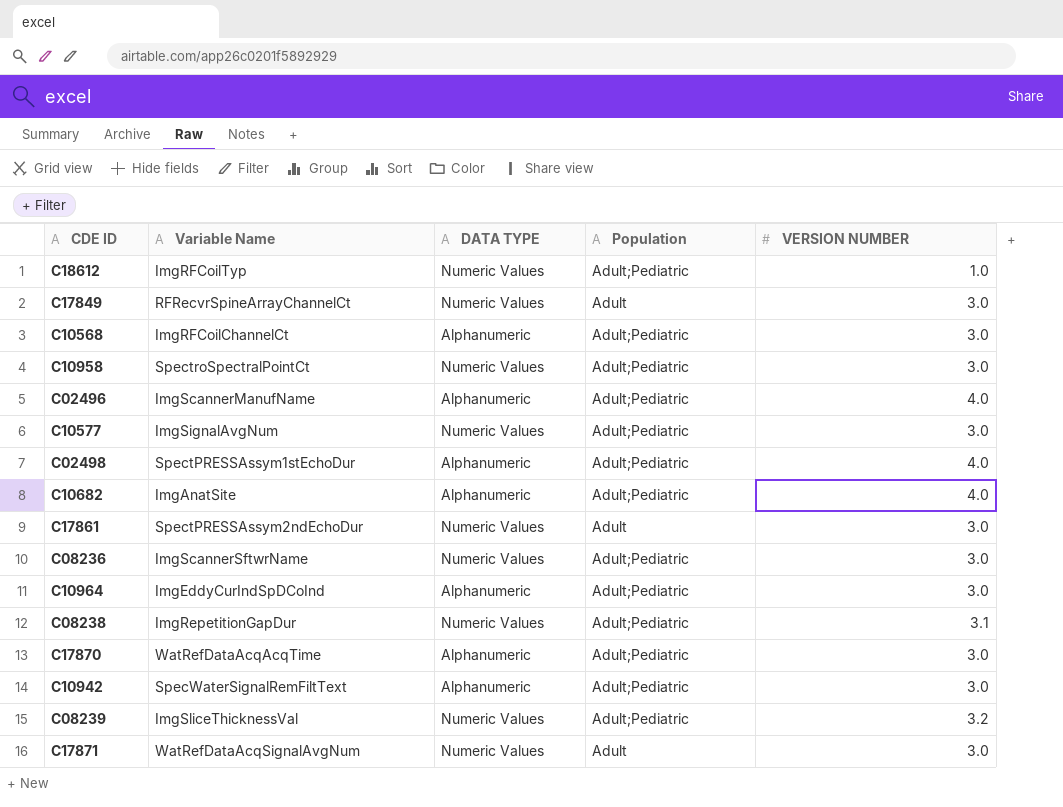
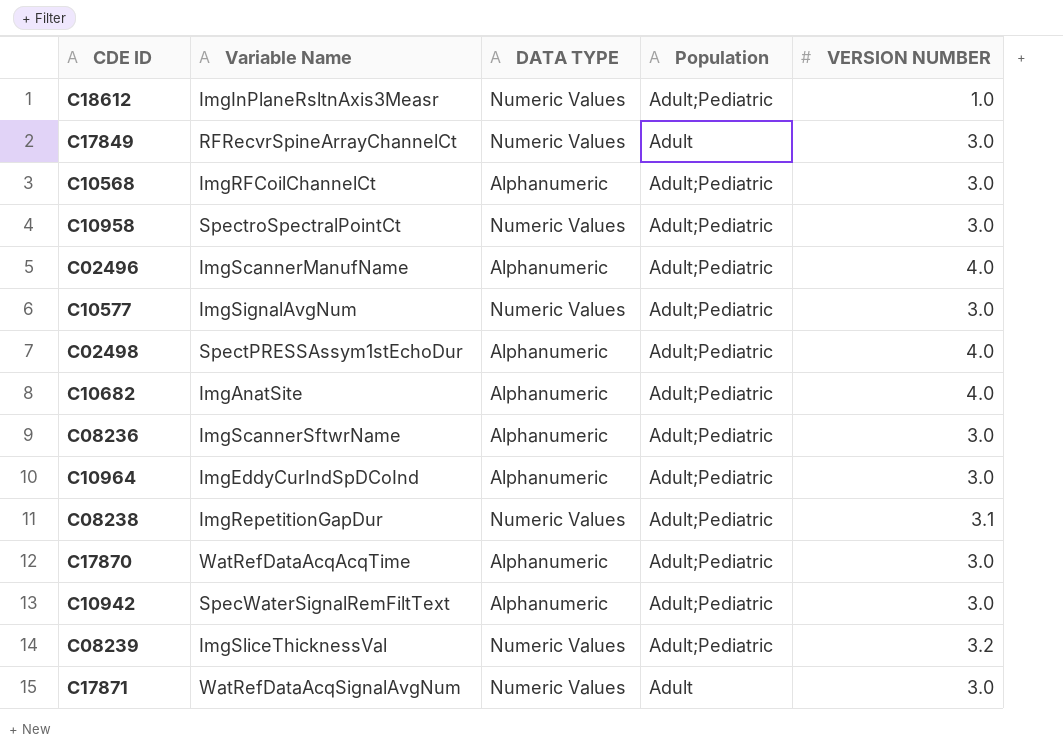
row C17861: SpectPRESSAssym2ndEchoDur | Numeric Values | Adult | 3.0 -> none
C18612 | Variable Name: ImgRFCoilTyp -> ImgInPlaneRsltnAxis3Measr
C08236 | DATA TYPE: Numeric Values -> Alphanumeric

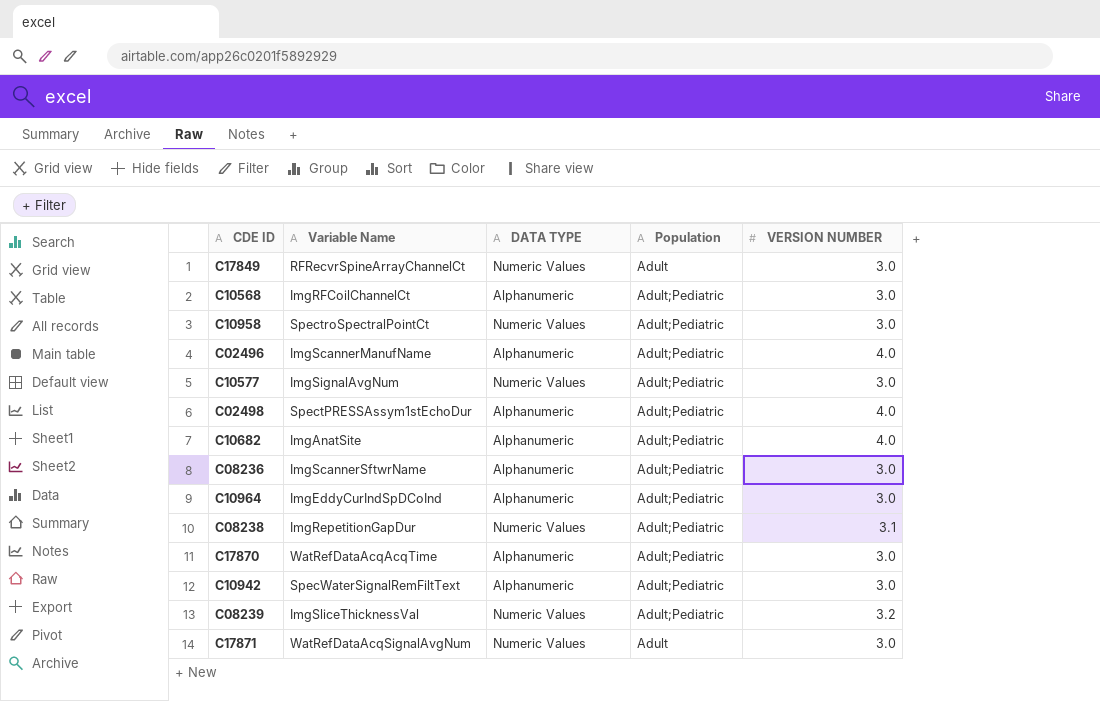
row C18612: ImgInPlaneRsltnAxis3Measr | Numeric Values | Adult;Pediatric | 1.0 -> none

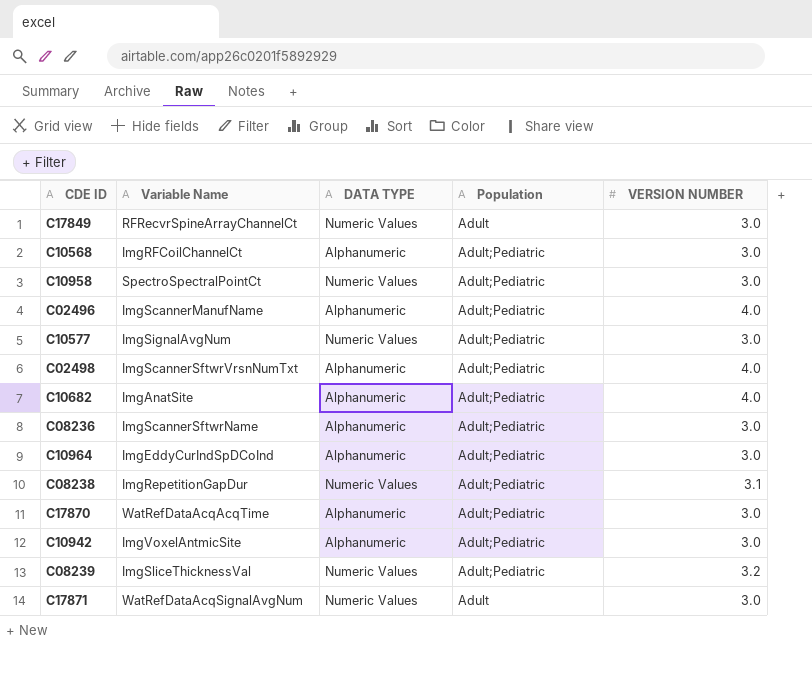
C02498 | Variable Name: SpectPRESSAssym1stEchoDur -> ImgScannerSftwrVrsnNumTxt
C10942 | Variable Name: SpecWaterSignalRemFiltText -> ImgVoxelAntmicSite

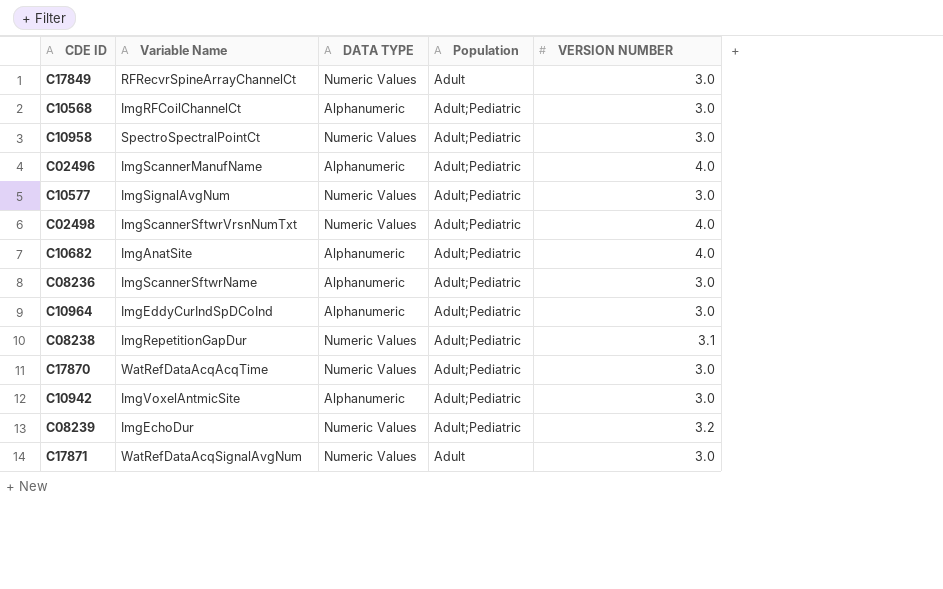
C02498 | DATA TYPE: Alphanumeric -> Numeric Values
C17870 | DATA TYPE: Alphanumeric -> Numeric Values
C08239 | Variable Name: ImgSliceThicknessVal -> ImgEchoDur

